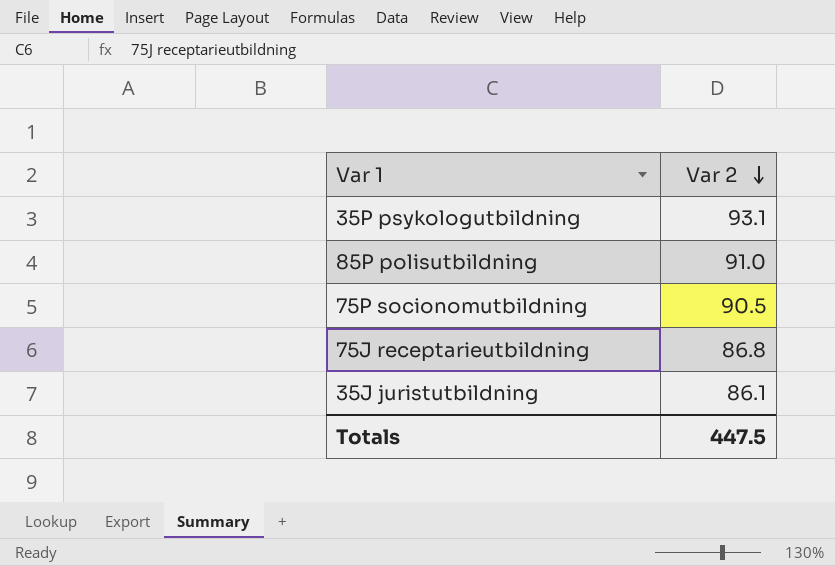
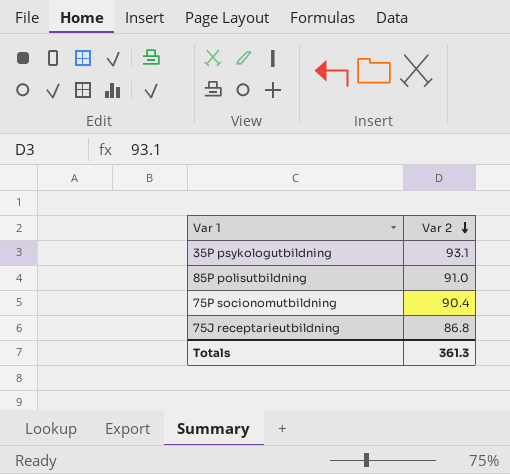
row 35J juristutbildning: 86.1 -> none
75P socionomutbildning | Var 2: 90.5 -> 90.4
Totals | Var 2: 447.5 -> 361.3

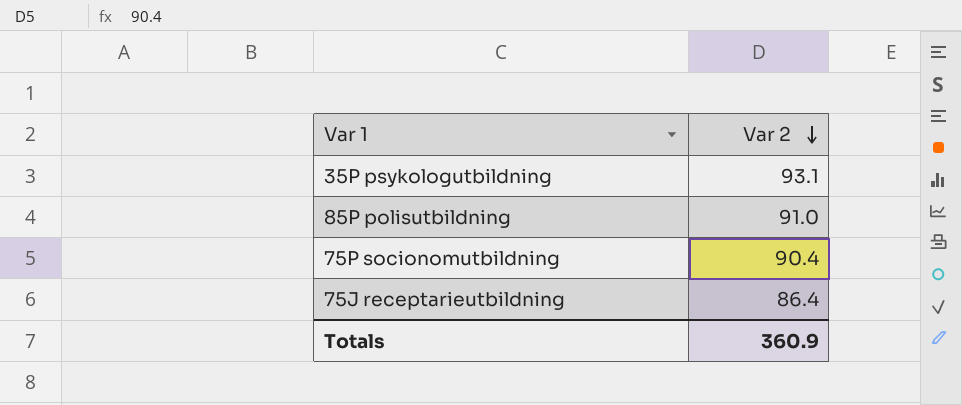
75J receptarieutbildning | Var 2: 86.8 -> 86.4
Totals | Var 2: 361.3 -> 360.9

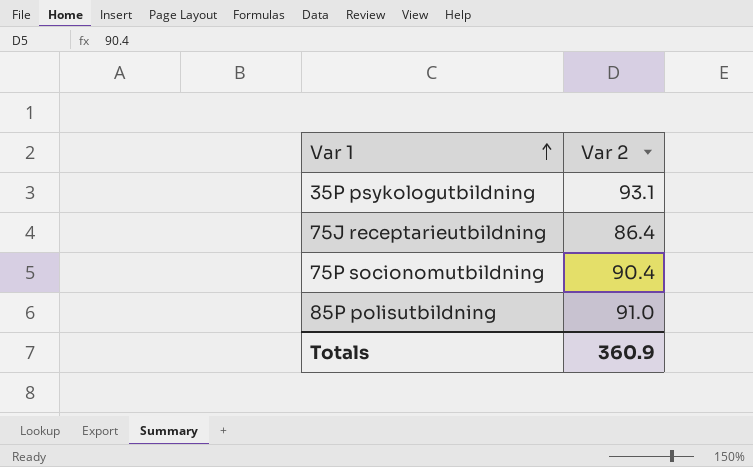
row order: Var 2 descending -> Var 1 ascending

